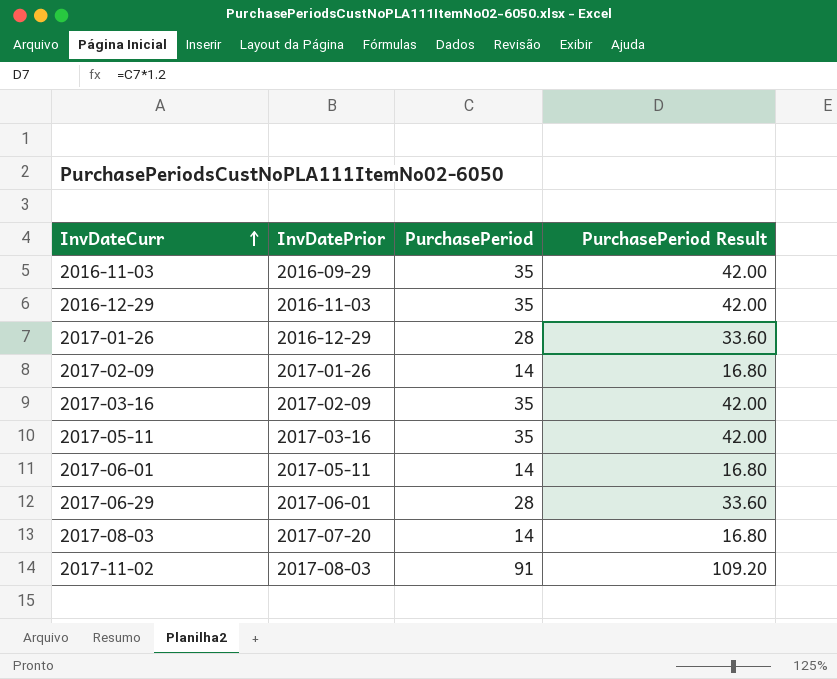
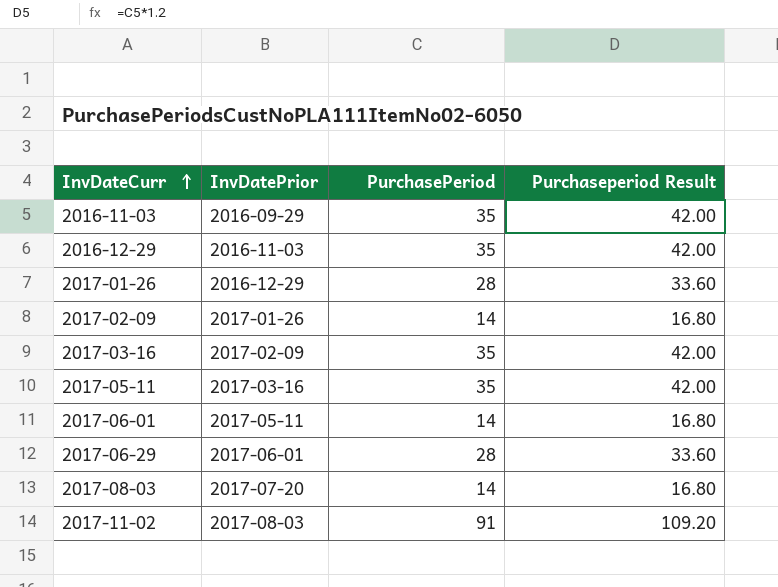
column name: PurchasePeriod Result -> Purchaseperiod Result

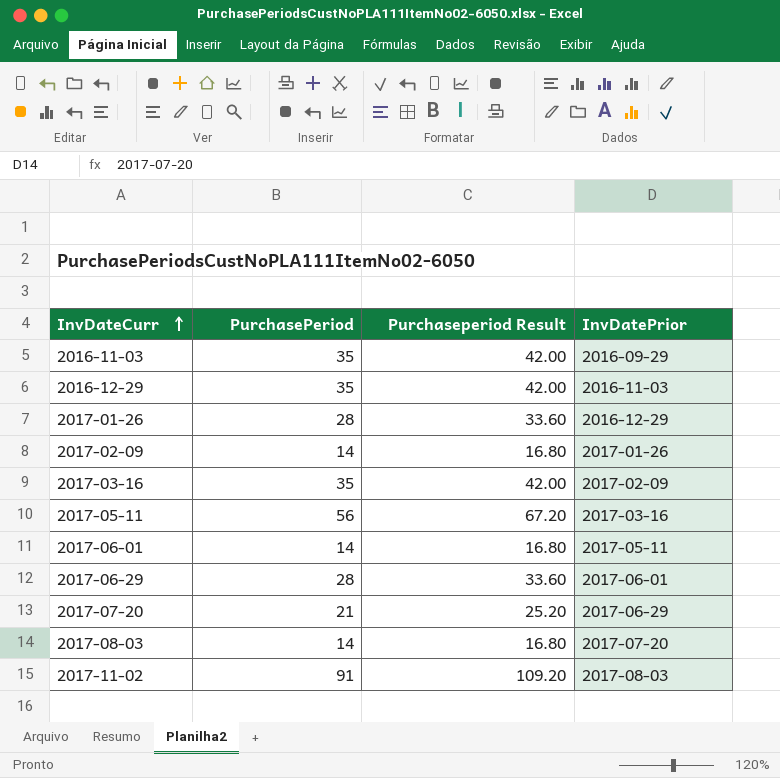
column InvDatePrior | position: 2 -> 4
2017-05-11 | PurchasePeriod: 35 -> 56
2017-05-11 | Purchaseperiod Result: 42.00 -> 67.20
row 2017-07-20: none -> 21 | 25.20 | 2017-06-29

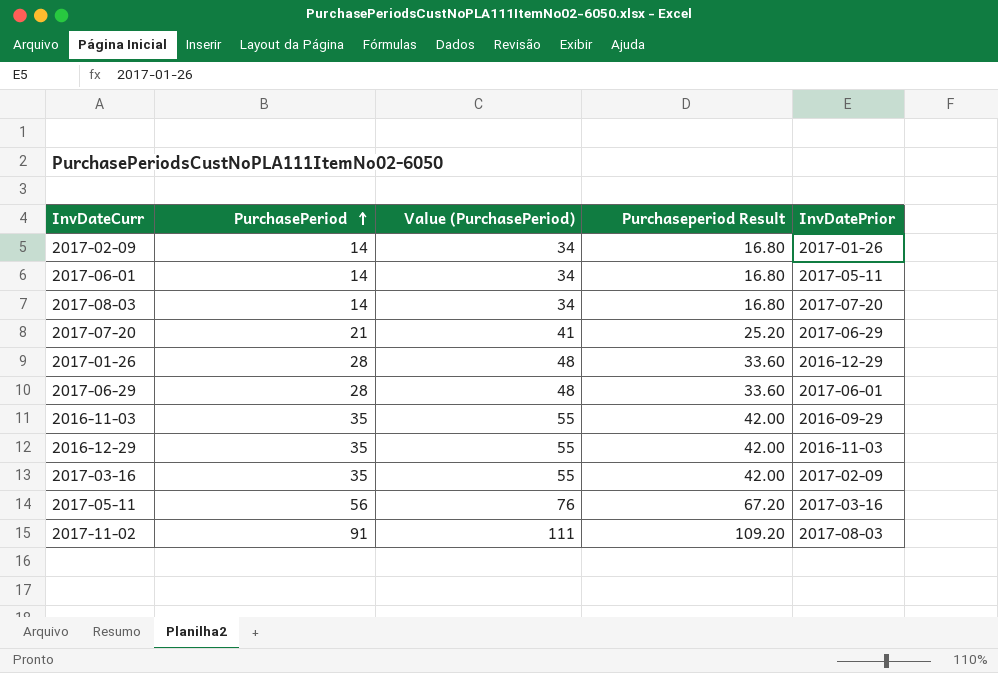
row order: InvDateCurr ascending -> PurchasePeriod ascending
column Value (PurchasePeriod) | formula: none -> [PurchasePeriod] + 20

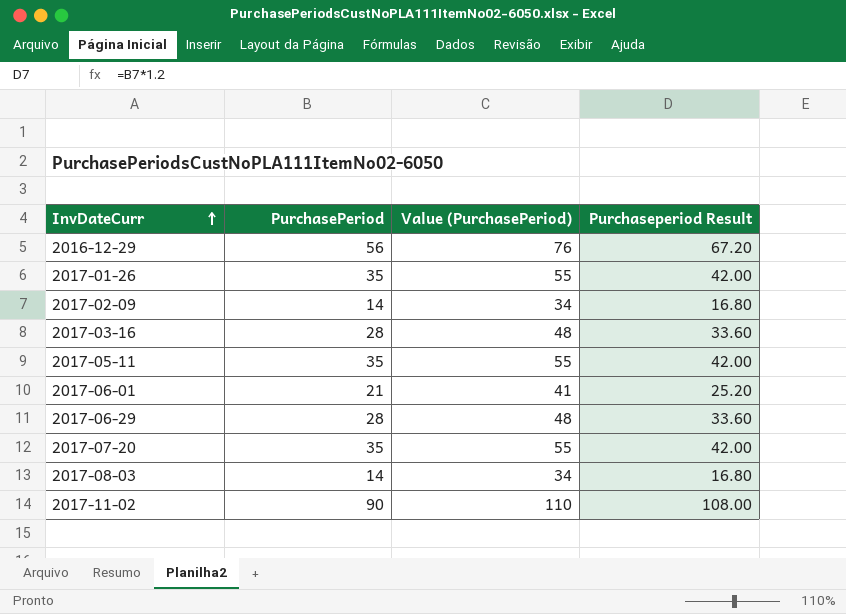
row order: PurchasePeriod ascending -> InvDateCurr ascending
column InvDatePrior | position: 5 -> none
row 2016-11-03: 35 | 55 | 42.00 | 2016-09-29 -> none
2016-12-29 | PurchasePeriod: 35 -> 56
2016-12-29 | Value (PurchasePeriod): 55 -> 76
2016-12-29 | Purchaseperiod Result: 42.00 -> 67.20
2017-01-26 | PurchasePeriod: 28 -> 35
2017-01-26 | Value (PurchasePeriod): 48 -> 55
2017-01-26 | Purchaseperiod Result: 33.60 -> 42.00
2017-03-16 | PurchasePeriod: 35 -> 28
2017-03-16 | Value (PurchasePeriod): 55 -> 48
2017-03-16 | Purchaseperiod Result: 42.00 -> 33.60
2017-05-11 | PurchasePeriod: 56 -> 35
2017-05-11 | Value (PurchasePeriod): 76 -> 55
2017-05-11 | Purchaseperiod Result: 67.20 -> 42.00
2017-06-01 | PurchasePeriod: 14 -> 21
2017-06-01 | Value (PurchasePeriod): 34 -> 41
2017-06-01 | Purchaseperiod Result: 16.80 -> 25.20
2017-07-20 | PurchasePeriod: 21 -> 35
2017-07-20 | Value (PurchasePeriod): 41 -> 55
2017-07-20 | Purchaseperiod Result: 25.20 -> 42.00
2017-11-02 | PurchasePeriod: 91 -> 90
2017-11-02 | Value (PurchasePeriod): 111 -> 110
2017-11-02 | Purchaseperiod Result: 109.20 -> 108.00

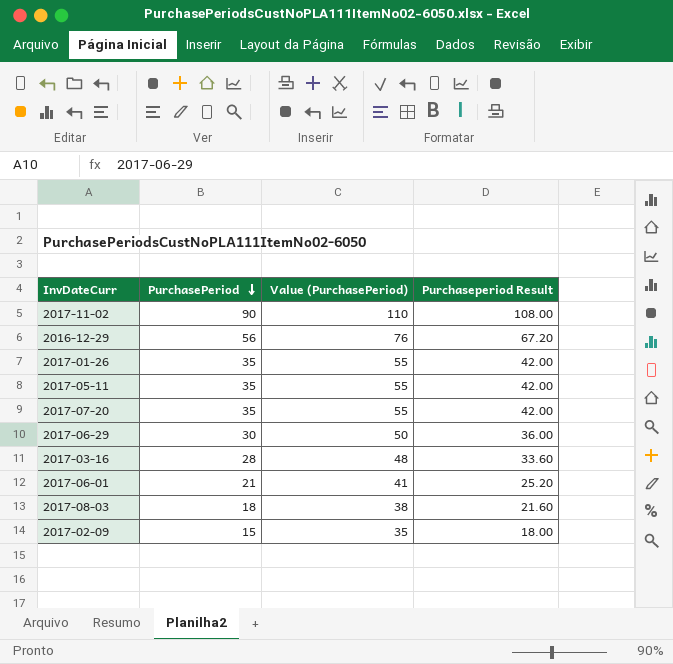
row order: InvDateCurr ascending -> PurchasePeriod descending
2017-06-29 | PurchasePeriod: 28 -> 30
2017-06-29 | Value (PurchasePeriod): 48 -> 50
2017-06-29 | Purchaseperiod Result: 33.60 -> 36.00
2017-08-03 | PurchasePeriod: 14 -> 18
2017-08-03 | Value (PurchasePeriod): 34 -> 38
2017-08-03 | Purchaseperiod Result: 16.80 -> 21.60
2017-02-09 | PurchasePeriod: 14 -> 15
2017-02-09 | Value (PurchasePeriod): 34 -> 35
2017-02-09 | Purchaseperiod Result: 16.80 -> 18.00

